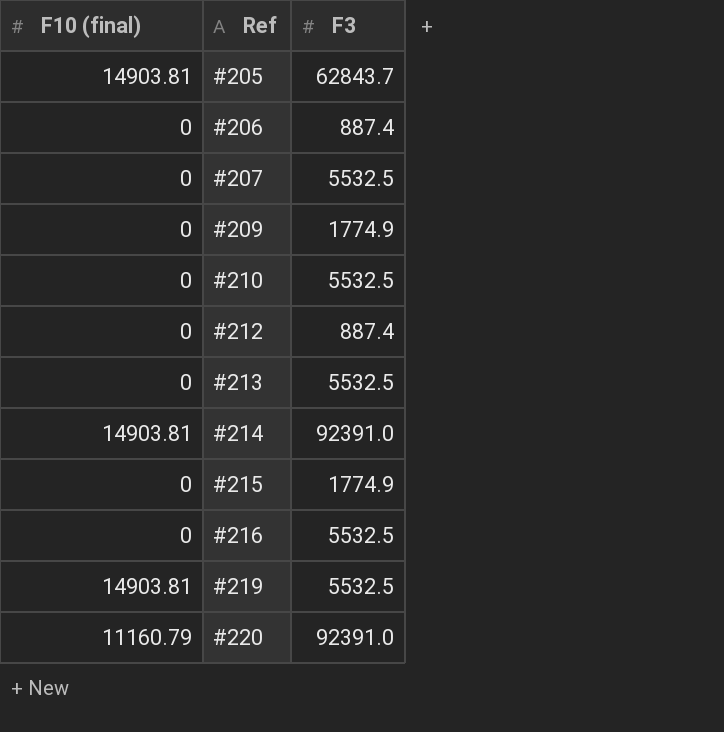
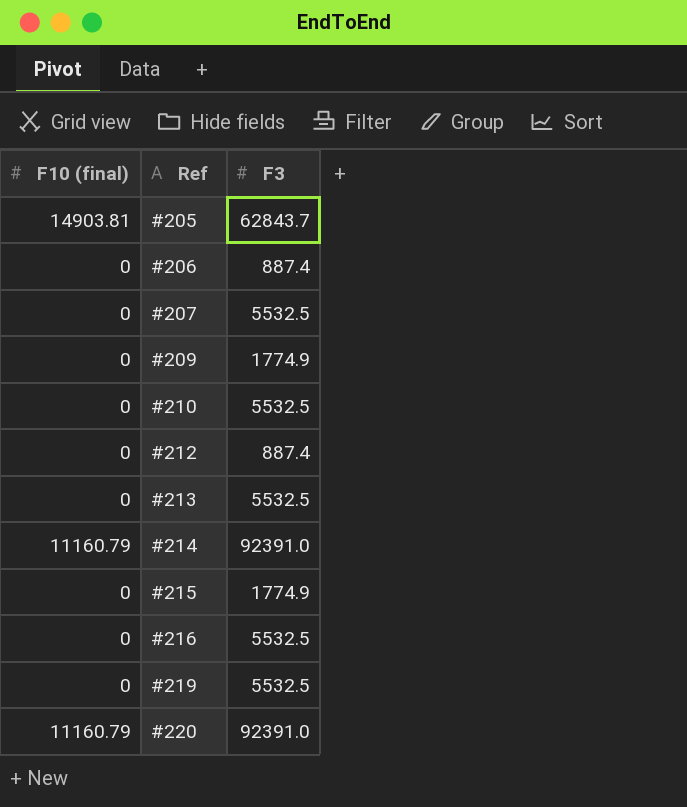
#214 | F10 (final): 14903.81 -> 11160.79
#219 | F10 (final): 14903.81 -> 0

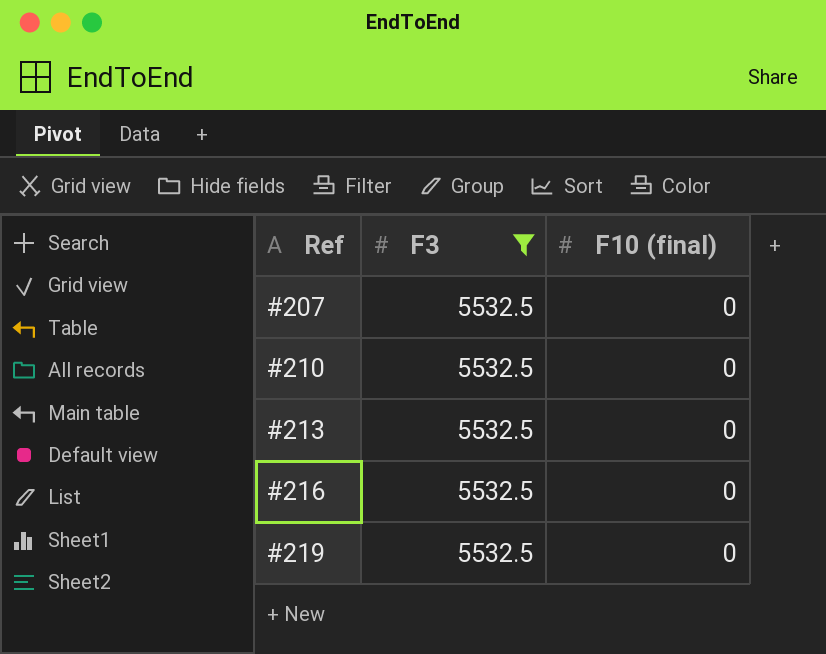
filter: none -> F3 = 5532.5
column F10 (final) | position: 1 -> 3

